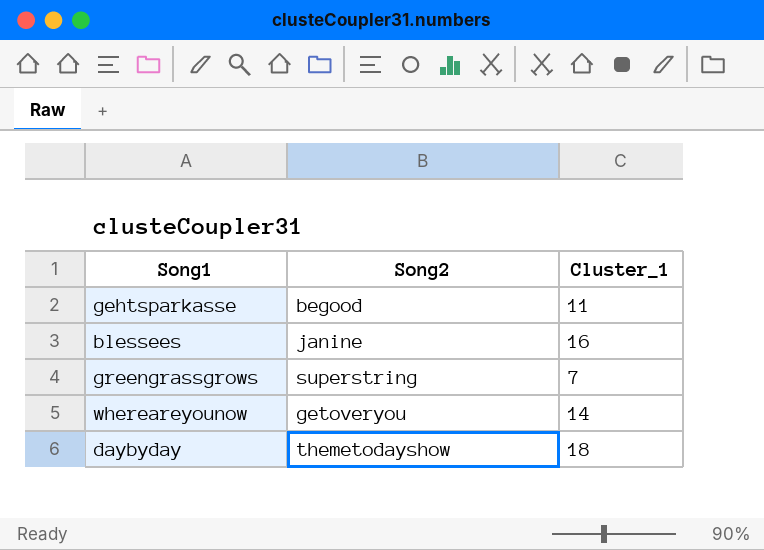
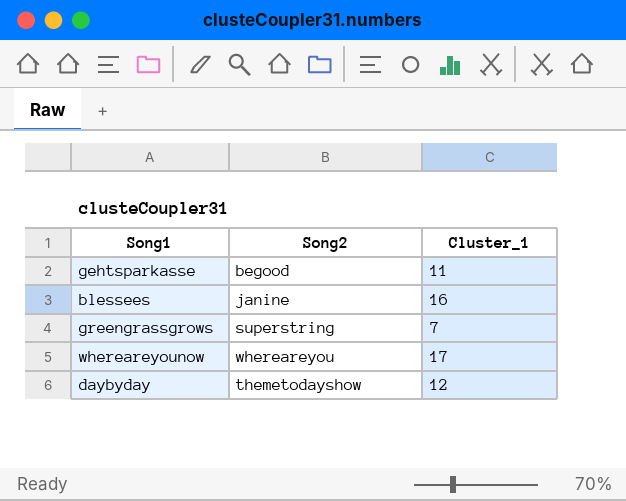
whereareyounow | Song2: getoveryou -> whereareyou
whereareyounow | Cluster_1: 14 -> 17
daybyday | Cluster_1: 18 -> 12

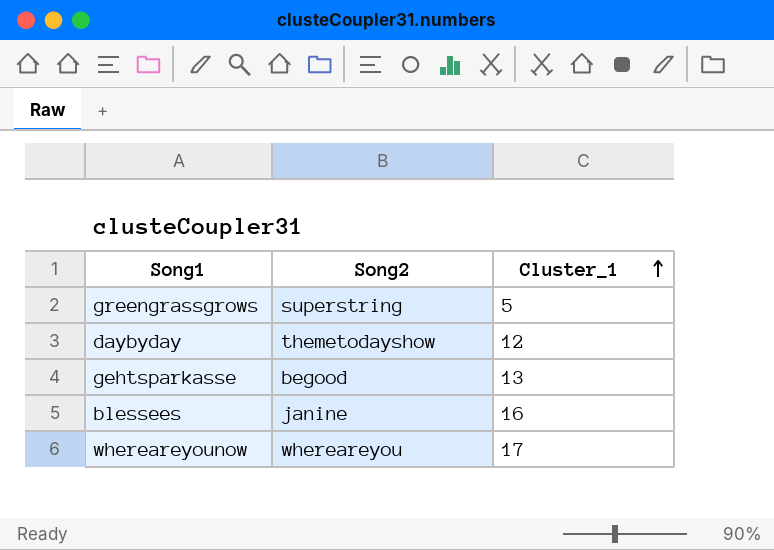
row order: none -> Cluster_1 ascending
greengrassgrows | Cluster_1: 7 -> 5
gehtsparkasse | Cluster_1: 11 -> 13

